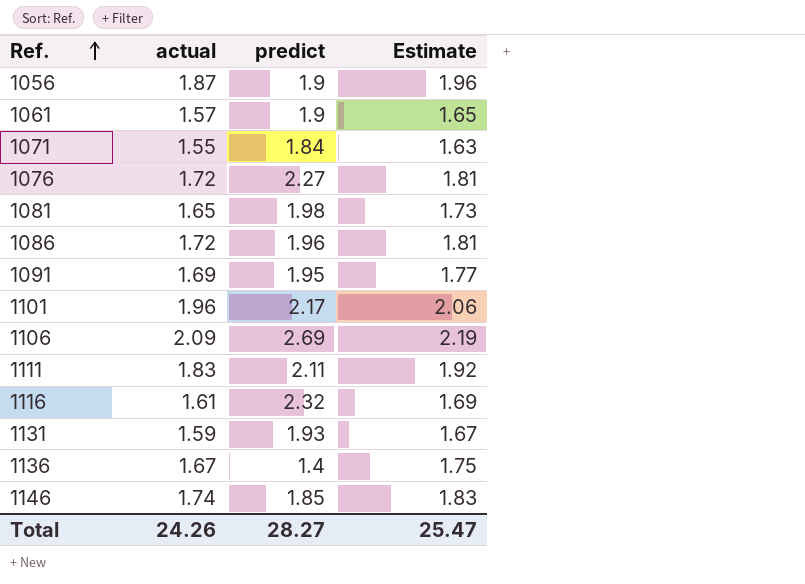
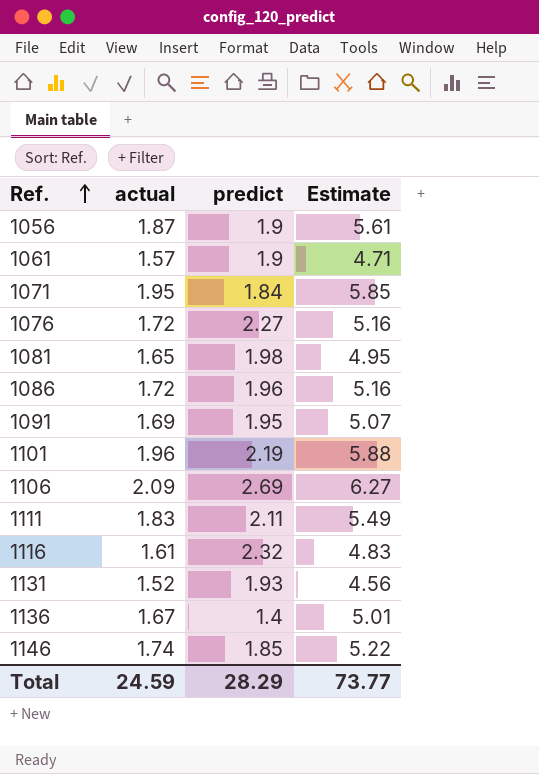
column Estimate | formula: [actual] * 1.05 -> [actual] * 3
1071 | actual: 1.55 -> 1.95
1101 | predict: 2.17 -> 2.19
1131 | actual: 1.59 -> 1.52
Total | actual: 24.26 -> 24.59
Total | predict: 28.27 -> 28.29
Total | Estimate: 25.47 -> 73.77

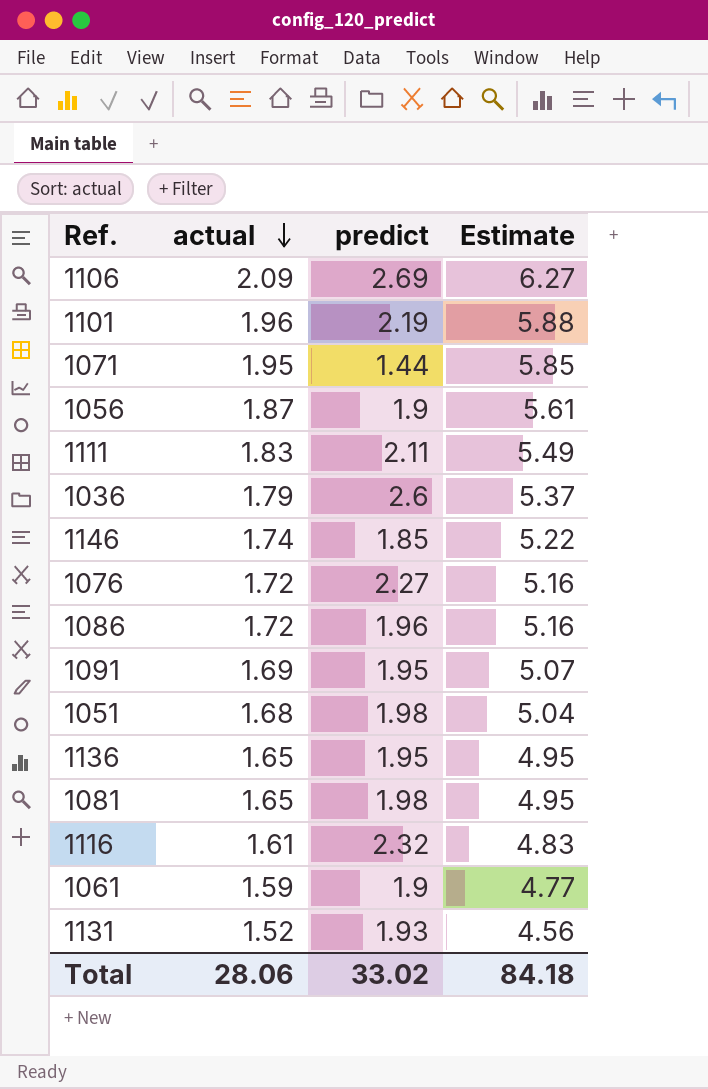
row order: Ref. ascending -> actual descending
1071 | predict: 1.84 -> 1.44
row 1036: none -> 1.79 | 2.6 | 5.37
row 1051: none -> 1.68 | 1.98 | 5.04
1136 | actual: 1.67 -> 1.65
1136 | predict: 1.4 -> 1.95
1136 | Estimate: 5.01 -> 4.95
1061 | actual: 1.57 -> 1.59
1061 | Estimate: 4.71 -> 4.77
Total | actual: 24.59 -> 28.06
Total | predict: 28.29 -> 33.02
Total | Estimate: 73.77 -> 84.18

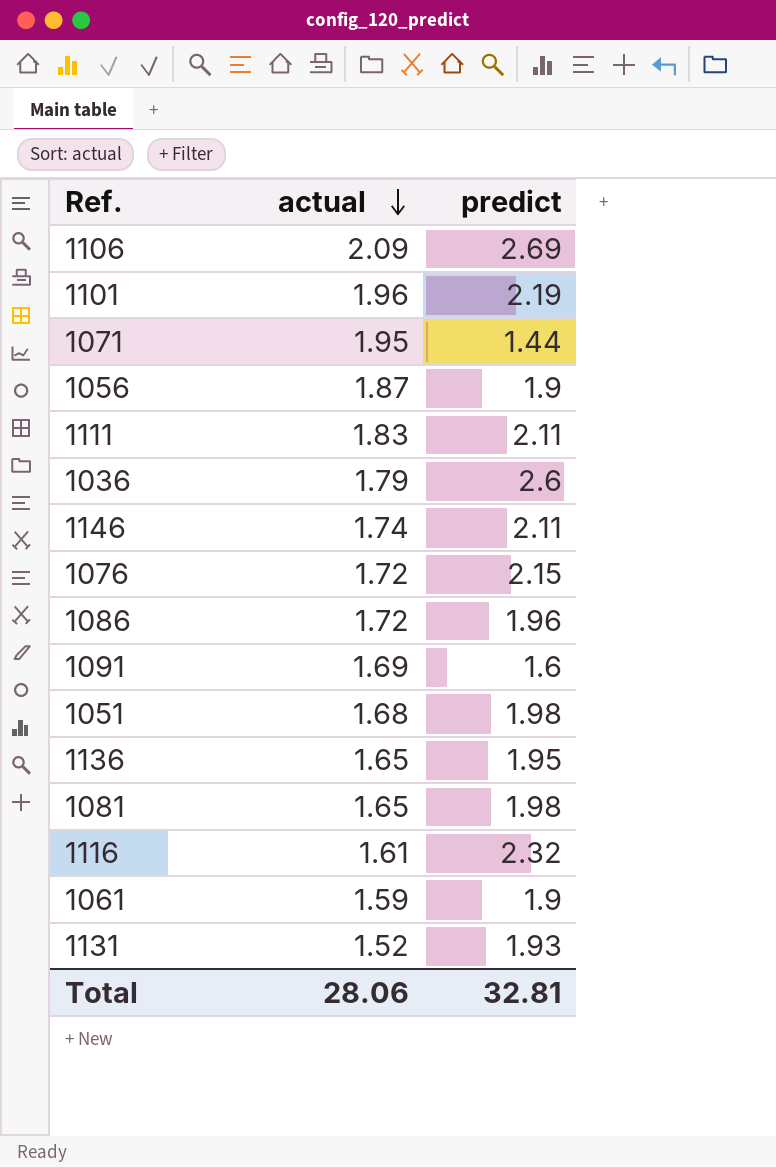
column Estimate | formula: [actual] * 3 -> none
1146 | predict: 1.85 -> 2.11
1076 | predict: 2.27 -> 2.15
1091 | predict: 1.95 -> 1.6
Total | predict: 33.02 -> 32.81

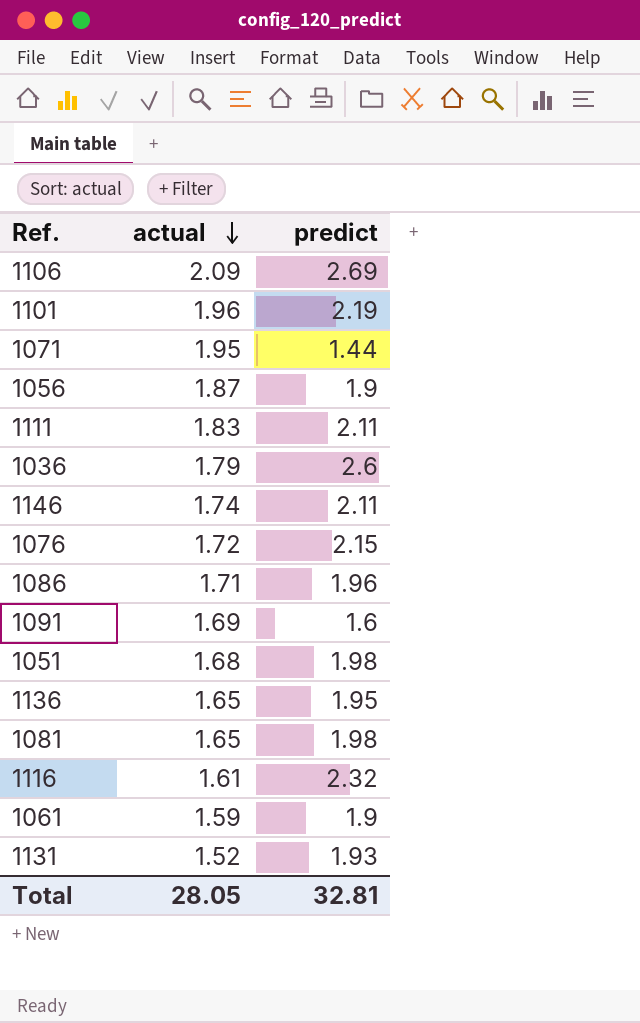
1086 | actual: 1.72 -> 1.71
Total | actual: 28.06 -> 28.05

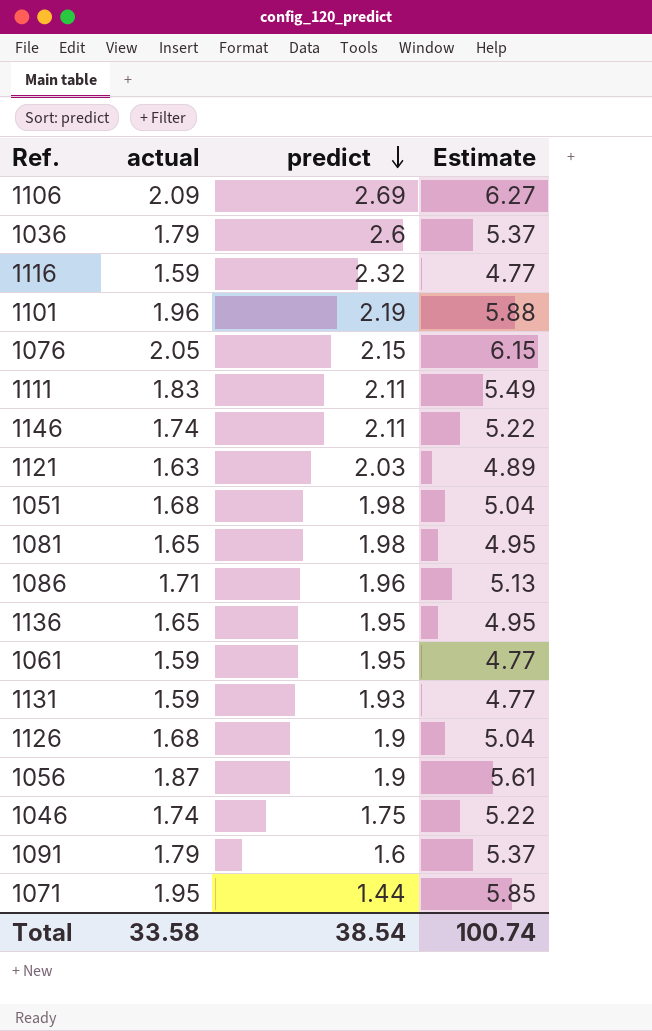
row order: actual descending -> predict descending
column Estimate | formula: none -> [actual] * 3
1116 | actual: 1.61 -> 1.59
1076 | actual: 1.72 -> 2.05
row 1121: none -> 1.63 | 2.03 | 4.89
1061 | predict: 1.9 -> 1.95
1131 | actual: 1.52 -> 1.59
row 1126: none -> 1.68 | 1.9 | 5.04
row 1046: none -> 1.74 | 1.75 | 5.22
1091 | actual: 1.69 -> 1.79
Total | actual: 28.05 -> 33.58
Total | predict: 32.81 -> 38.54

